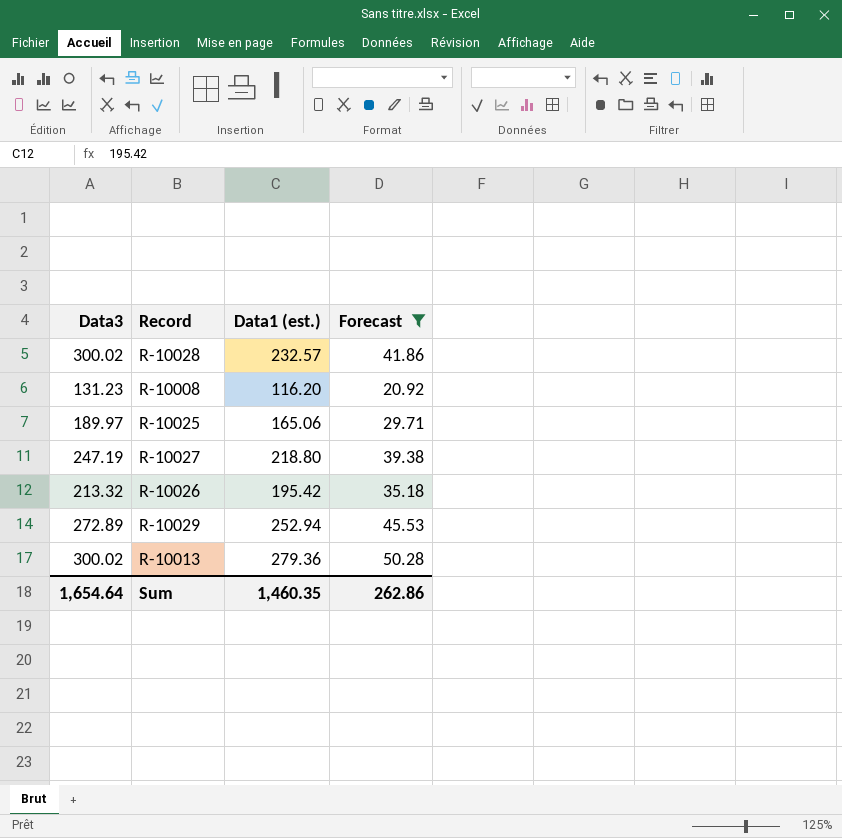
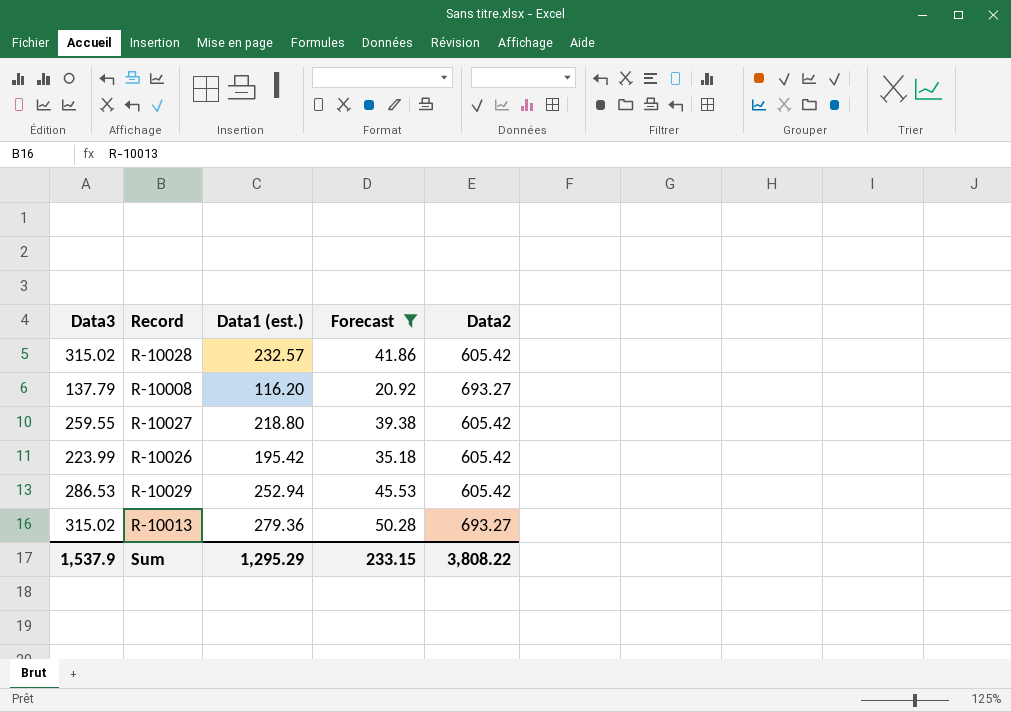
column Data2 | position: none -> 5
row R-10025: 189.97 | 165.06 | 29.71 -> none
R-10028 | Data3: 300.02 -> 315.02
R-10008 | Data3: 131.23 -> 137.79
R-10027 | Data3: 247.19 -> 259.55
R-10026 | Data3: 213.32 -> 223.99
R-10029 | Data3: 272.89 -> 286.53
R-10013 | Data3: 300.02 -> 315.02
Sum | Data3: 1,654.64 -> 1,537.9
Sum | Data1 (est.): 1,460.35 -> 1,295.29
Sum | Forecast: 262.86 -> 233.15

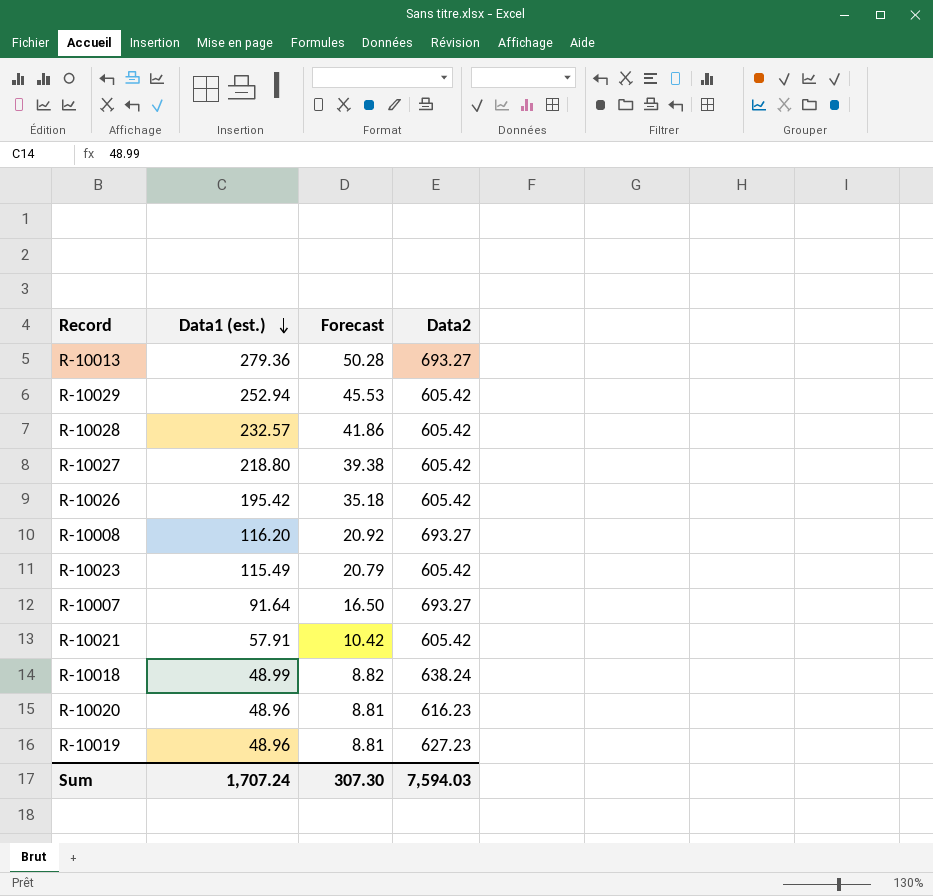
filter: Forecast >= 20.92 -> none
row order: none -> Data1 (est.) descending
column Data3 | position: 1 -> none
Sum | Data1 (est.): 1,295.29 -> 1,707.24
Sum | Forecast: 233.15 -> 307.30
Sum | Data2: 3,808.22 -> 7,594.03

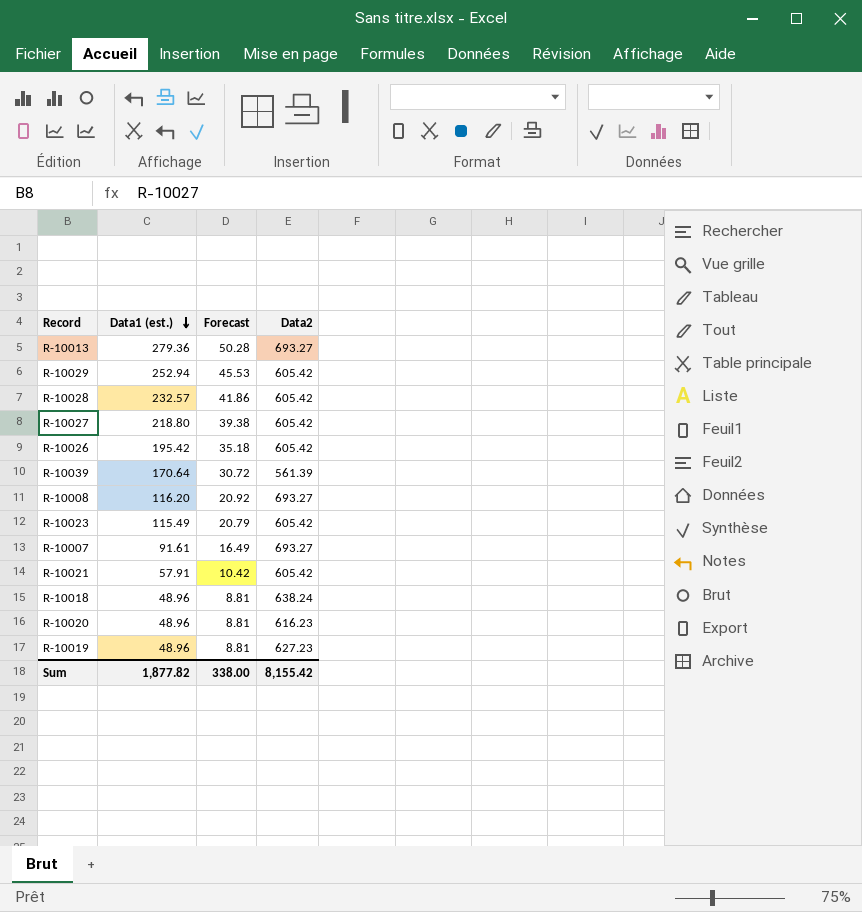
row R-10039: none -> 170.64 | 30.72 | 561.39
R-10007 | Data1 (est.): 91.64 -> 91.61
R-10007 | Forecast: 16.50 -> 16.49
R-10018 | Data1 (est.): 48.99 -> 48.96
R-10018 | Forecast: 8.82 -> 8.81
Sum | Data1 (est.): 1,707.24 -> 1,877.82
Sum | Forecast: 307.30 -> 338.00
Sum | Data2: 7,594.03 -> 8,155.42

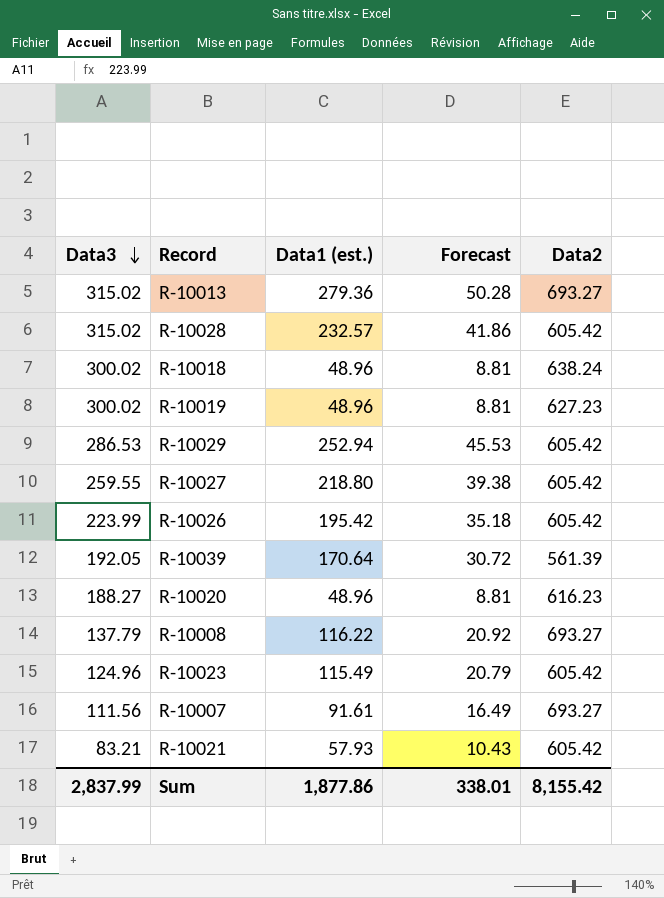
row order: Data1 (est.) descending -> Data3 descending
column Data3 | position: none -> 1
R-10008 | Data1 (est.): 116.20 -> 116.22
R-10021 | Data1 (est.): 57.91 -> 57.93
R-10021 | Forecast: 10.42 -> 10.43
Sum | Data1 (est.): 1,877.82 -> 1,877.86
Sum | Forecast: 338.00 -> 338.01

